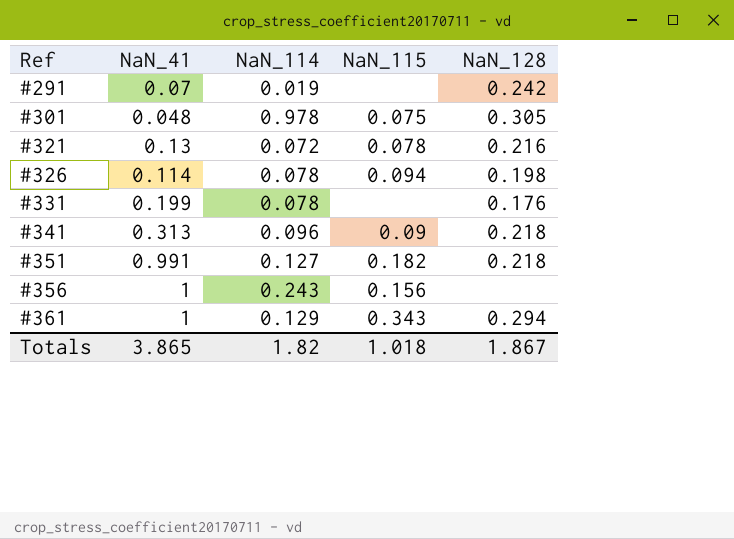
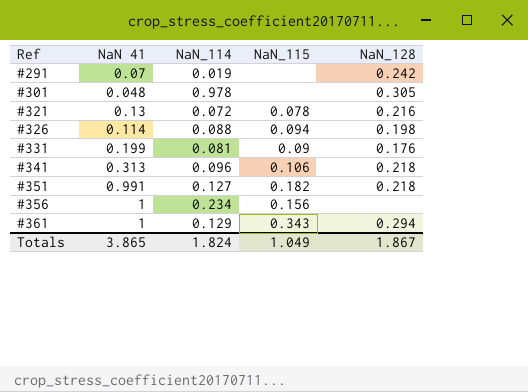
column name: NaN_41 -> NaN 41
#301 | NaN_115: 0.075 -> none
#326 | NaN_114: 0.078 -> 0.088
#331 | NaN_114: 0.078 -> 0.081
#331 | NaN_115: none -> 0.09
#341 | NaN_115: 0.09 -> 0.106
#356 | NaN_114: 0.243 -> 0.234
Totals | NaN_114: 1.82 -> 1.824
Totals | NaN_115: 1.018 -> 1.049

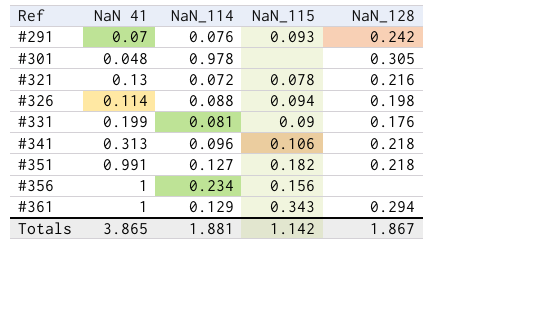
#291 | NaN_114: 0.019 -> 0.076
#291 | NaN_115: none -> 0.093
Totals | NaN_114: 1.824 -> 1.881
Totals | NaN_115: 1.049 -> 1.142

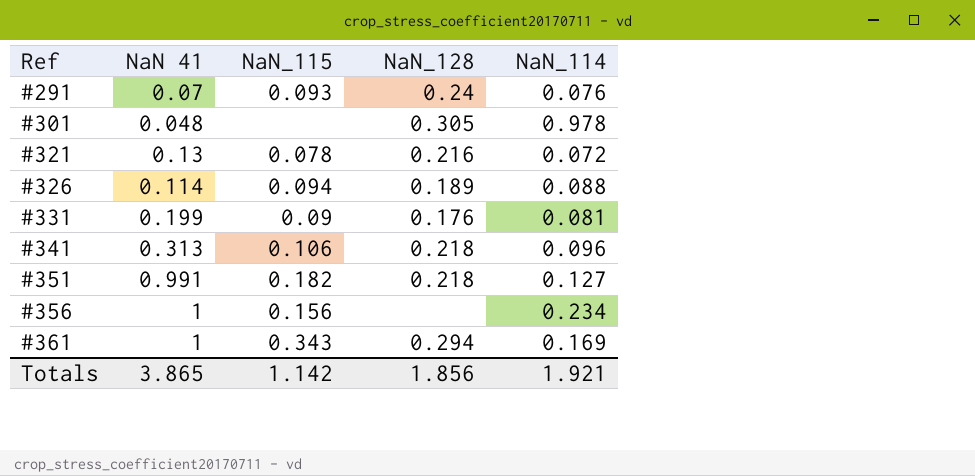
column NaN_114 | position: 3 -> 5
#291 | NaN_128: 0.242 -> 0.24
#326 | NaN_128: 0.198 -> 0.189
#361 | NaN_114: 0.129 -> 0.169
Totals | NaN_128: 1.867 -> 1.856
Totals | NaN_114: 1.881 -> 1.921

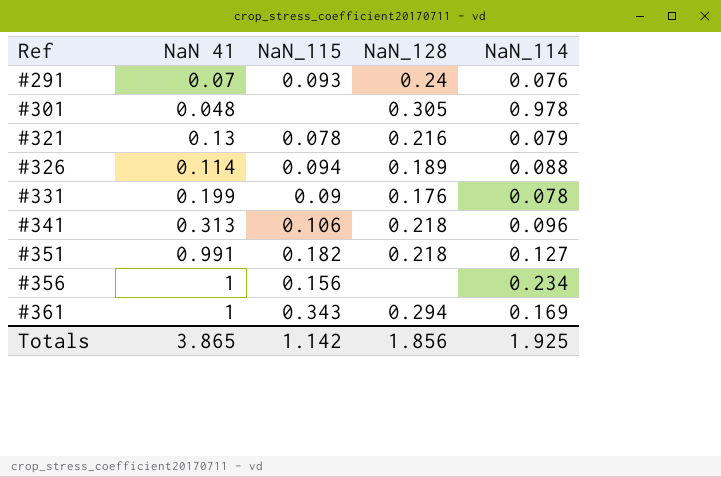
#321 | NaN_114: 0.072 -> 0.079
#331 | NaN_114: 0.081 -> 0.078
Totals | NaN_114: 1.921 -> 1.925

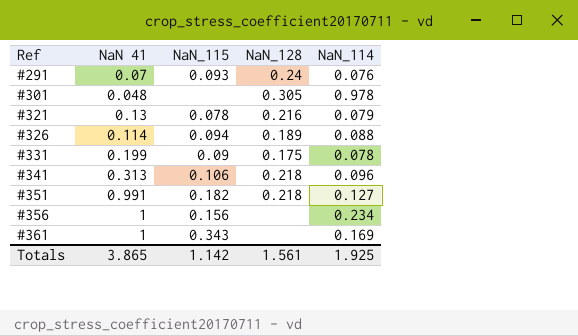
#331 | NaN_128: 0.176 -> 0.175
#361 | NaN_128: 0.294 -> none
Totals | NaN_128: 1.856 -> 1.561

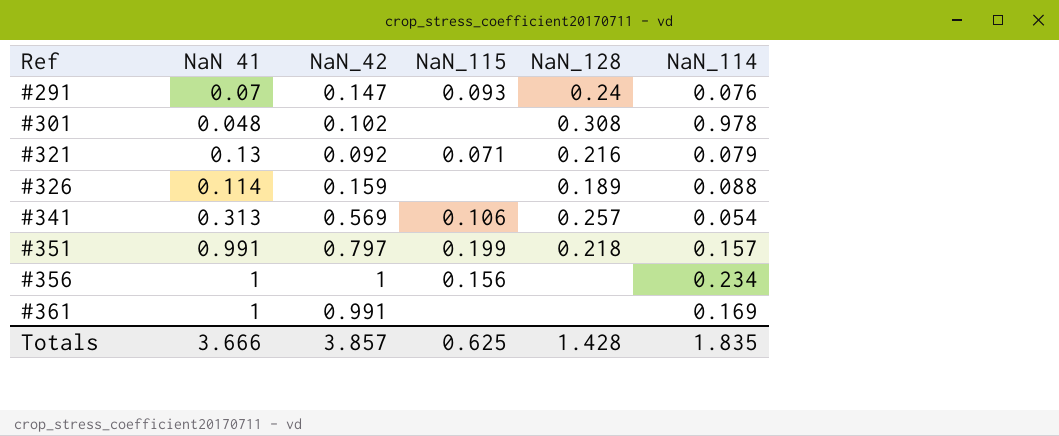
column NaN_42 | position: none -> 3
row #331: 0.199 | 0.09 | 0.175 | 0.078 -> none
#301 | NaN_128: 0.305 -> 0.308
#321 | NaN_115: 0.078 -> 0.071
#326 | NaN_115: 0.094 -> none
#341 | NaN_128: 0.218 -> 0.257
#341 | NaN_114: 0.096 -> 0.054
#351 | NaN_115: 0.182 -> 0.199
#351 | NaN_114: 0.127 -> 0.157
#361 | NaN_115: 0.343 -> none
Totals | NaN 41: 3.865 -> 3.666
Totals | NaN_115: 1.142 -> 0.625
Totals | NaN_128: 1.561 -> 1.428
Totals | NaN_114: 1.925 -> 1.835

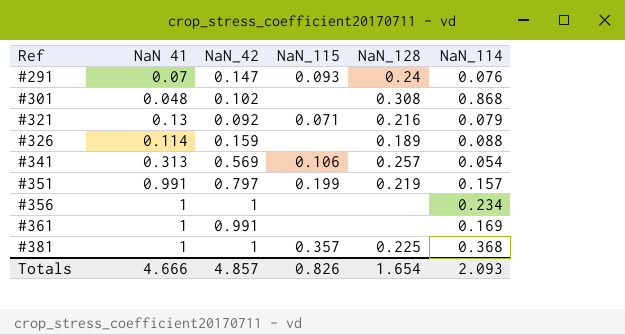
#301 | NaN_114: 0.978 -> 0.868
#351 | NaN_128: 0.218 -> 0.219
#356 | NaN_115: 0.156 -> none
row #381: none -> 1 | 1 | 0.357 | 0.225 | 0.368
Totals | NaN 41: 3.666 -> 4.666
Totals | NaN_42: 3.857 -> 4.857
Totals | NaN_115: 0.625 -> 0.826
Totals | NaN_128: 1.428 -> 1.654
Totals | NaN_114: 1.835 -> 2.093

